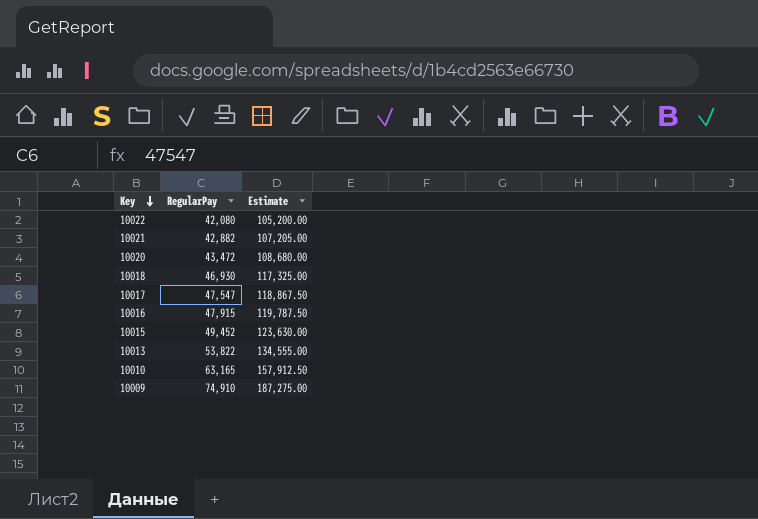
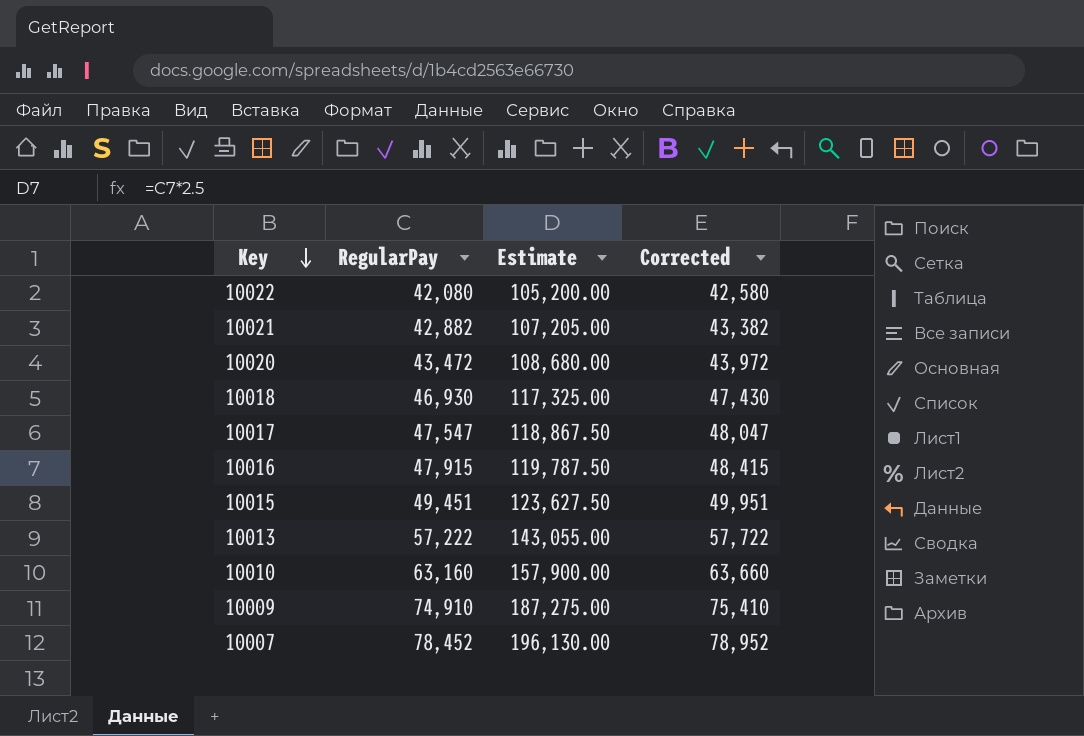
column Corrected | formula: none -> [RegularPay] + 500
10015 | RegularPay: 49,452 -> 49,451
10015 | Estimate: 123,630.00 -> 123,627.50
10013 | RegularPay: 53,822 -> 57,222
10013 | Estimate: 134,555.00 -> 143,055.00
10010 | RegularPay: 63,165 -> 63,160
10010 | Estimate: 157,912.50 -> 157,900.00
row 10007: none -> 78,452 | 196,130.00 | 78,952

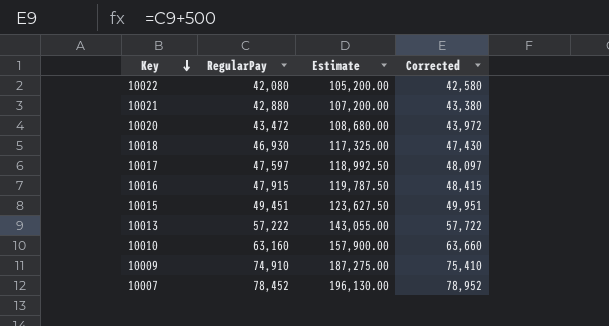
10021 | RegularPay: 42,882 -> 42,880
10021 | Estimate: 107,205.00 -> 107,200.00
10021 | Corrected: 43,382 -> 43,380
10017 | RegularPay: 47,547 -> 47,597
10017 | Estimate: 118,867.50 -> 118,992.50
10017 | Corrected: 48,047 -> 48,097

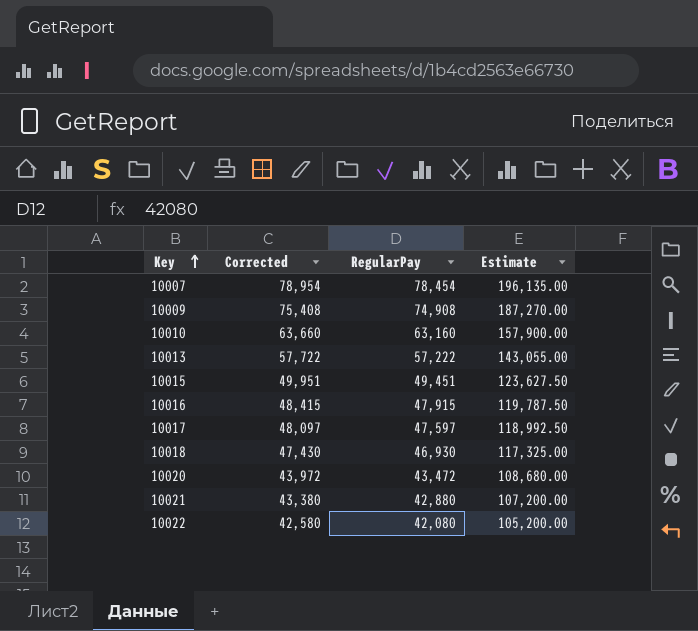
row order: Key descending -> Key ascending
column Corrected | position: 4 -> 2
10007 | Corrected: 78,952 -> 78,954
10007 | RegularPay: 78,452 -> 78,454
10007 | Estimate: 196,130.00 -> 196,135.00
10009 | Corrected: 75,410 -> 75,408
10009 | RegularPay: 74,910 -> 74,908
10009 | Estimate: 187,275.00 -> 187,270.00

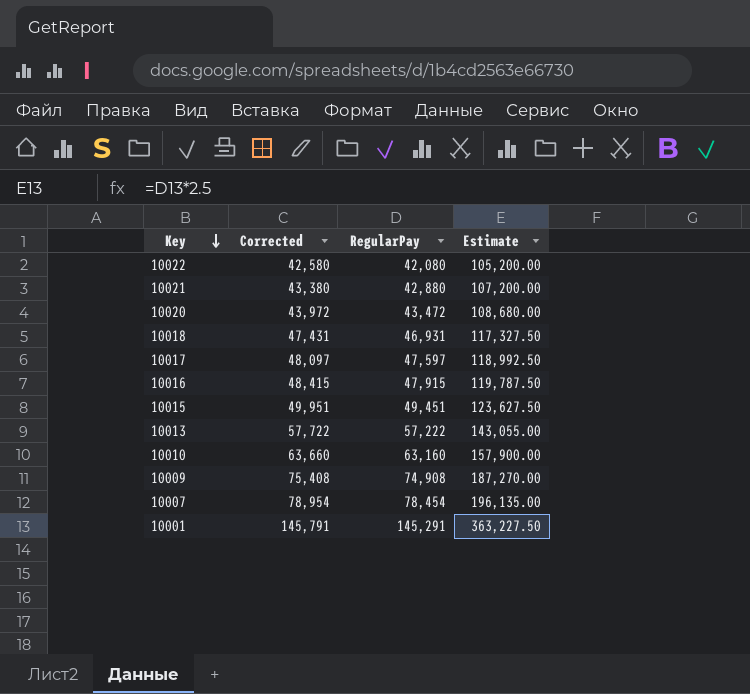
row order: Key ascending -> Key descending
10018 | Corrected: 47,430 -> 47,431
10018 | RegularPay: 46,930 -> 46,931
10018 | Estimate: 117,325.00 -> 117,327.50
row 10001: none -> 145,791 | 145,291 | 363,227.50

